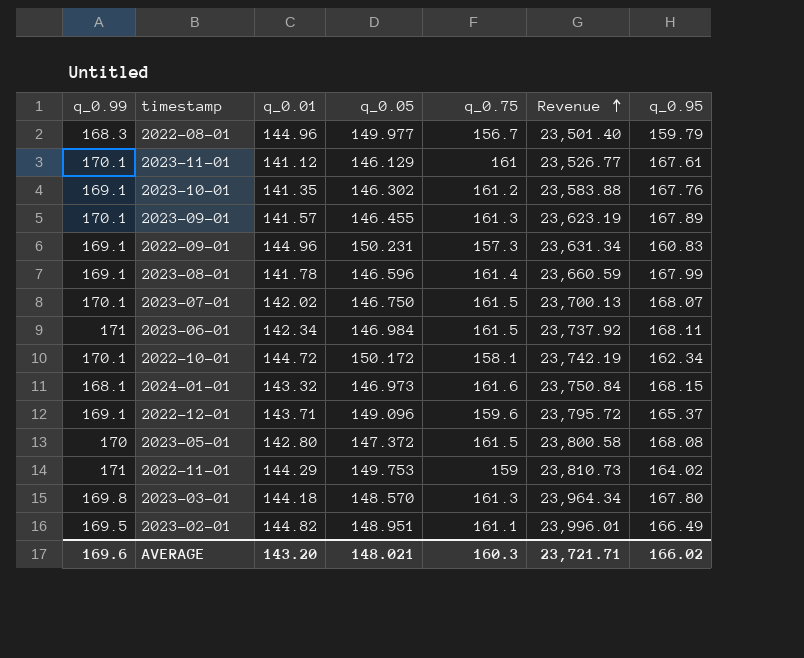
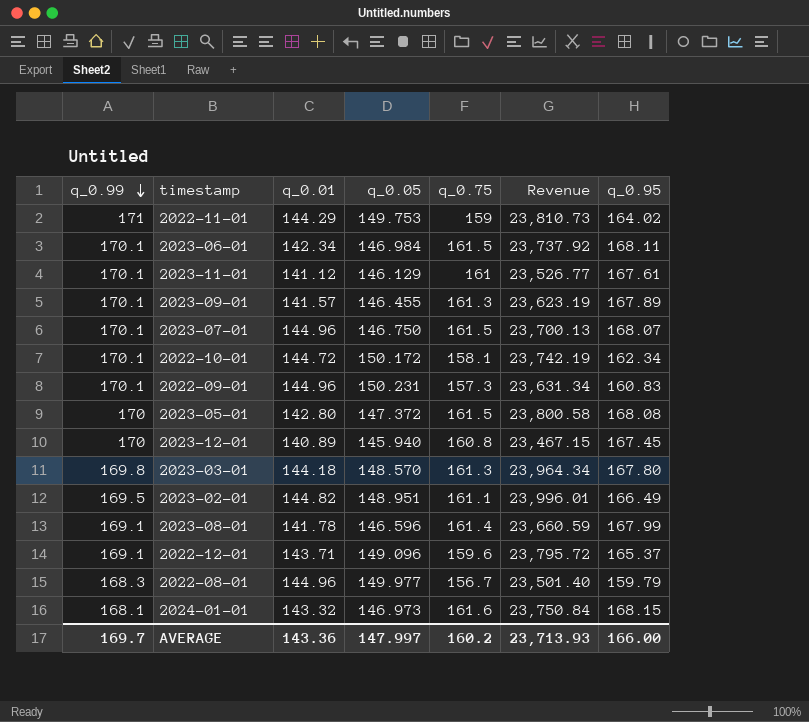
row order: Revenue ascending -> q_0.99 descending
row 2023-10-01: 169.1 | 141.35 | 146.302 | 161.2 | 23,583.88 | 167.76 -> none
2023-06-01 | q_0.99: 171 -> 170.1
2023-07-01 | q_0.01: 142.02 -> 144.96
2022-09-01 | q_0.99: 169.1 -> 170.1
row 2023-12-01: none -> 170 | 140.89 | 145.940 | 160.8 | 23,467.15 | 167.45
AVERAGE | q_0.99: 169.6 -> 169.7
AVERAGE | q_0.01: 143.20 -> 143.36
AVERAGE | q_0.05: 148.021 -> 147.997
AVERAGE | q_0.75: 160.3 -> 160.2
AVERAGE | Revenue: 23,721.71 -> 23,713.93
AVERAGE | q_0.95: 166.02 -> 166.00

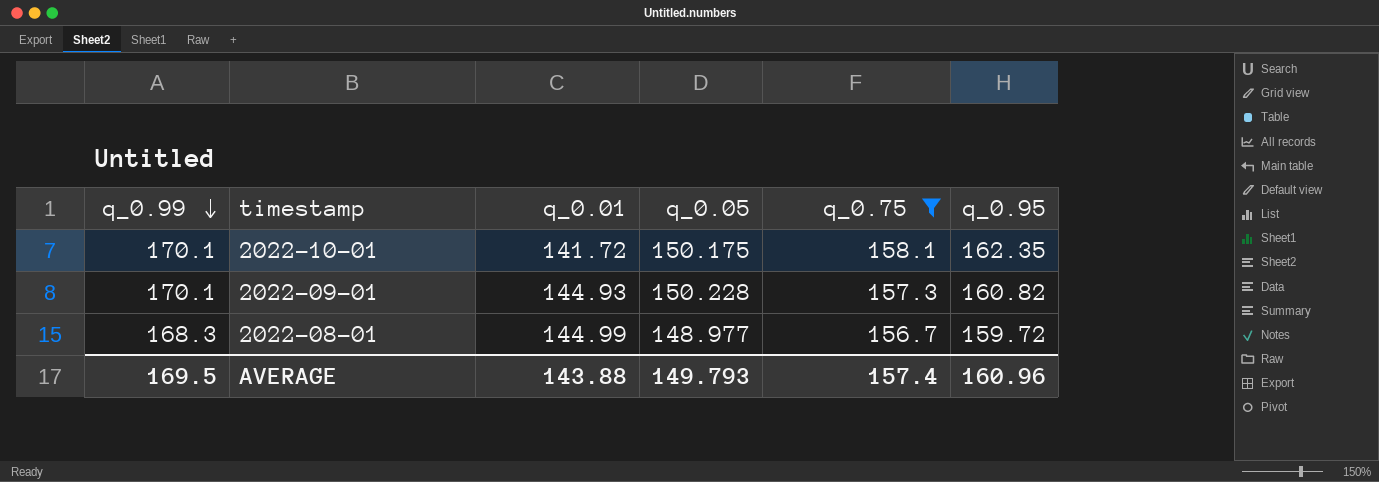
filter: none -> q_0.75 <= 158.1
column Revenue | formula: [q_0.05] * [q_0.75] -> none
2022-10-01 | q_0.01: 144.72 -> 141.72
2022-10-01 | q_0.05: 150.172 -> 150.175
2022-10-01 | q_0.95: 162.34 -> 162.35
2022-09-01 | q_0.01: 144.96 -> 144.93
2022-09-01 | q_0.05: 150.231 -> 150.228
2022-09-01 | q_0.95: 160.83 -> 160.82
2022-08-01 | q_0.01: 144.96 -> 144.99
2022-08-01 | q_0.05: 149.977 -> 148.977
2022-08-01 | q_0.95: 159.79 -> 159.72
AVERAGE | q_0.99: 169.7 -> 169.5
AVERAGE | q_0.01: 143.36 -> 143.88
AVERAGE | q_0.05: 147.997 -> 149.793
AVERAGE | q_0.75: 160.2 -> 157.4
AVERAGE | q_0.95: 166.00 -> 160.96

